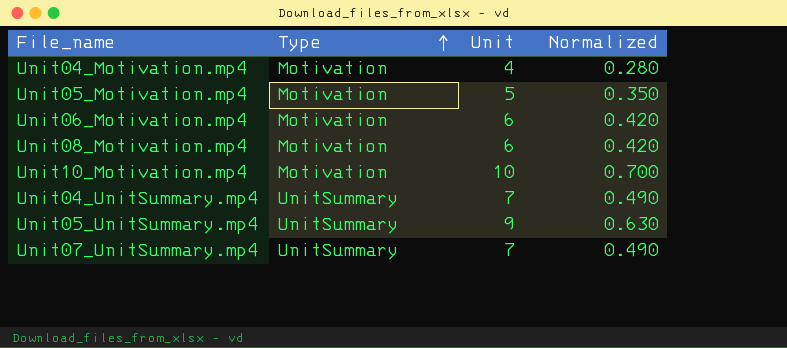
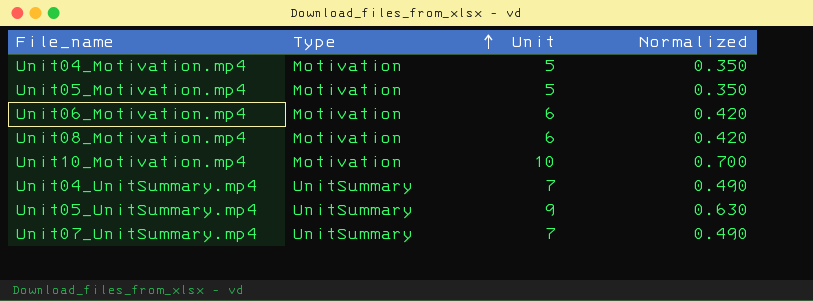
Unit04_Motivation.mp4 | Unit: 4 -> 5
Unit04_Motivation.mp4 | Normalized: 0.280 -> 0.350

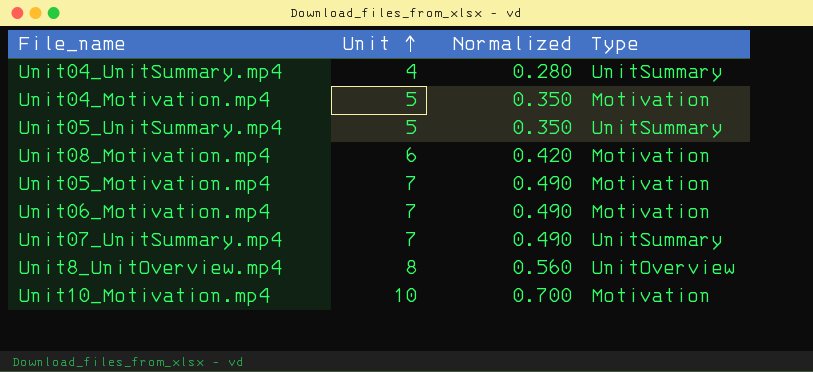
row order: Type ascending -> Unit ascending
column Type | position: 2 -> 4
Unit04_UnitSummary.mp4 | Unit: 7 -> 4
Unit04_UnitSummary.mp4 | Normalized: 0.490 -> 0.280
Unit05_UnitSummary.mp4 | Unit: 9 -> 5
Unit05_UnitSummary.mp4 | Normalized: 0.630 -> 0.350
Unit05_Motivation.mp4 | Unit: 5 -> 7
Unit05_Motivation.mp4 | Normalized: 0.350 -> 0.490
Unit06_Motivation.mp4 | Unit: 6 -> 7
Unit06_Motivation.mp4 | Normalized: 0.420 -> 0.490
row Unit8_UnitOverview.mp4: none -> 8 | 0.560 | UnitOverview

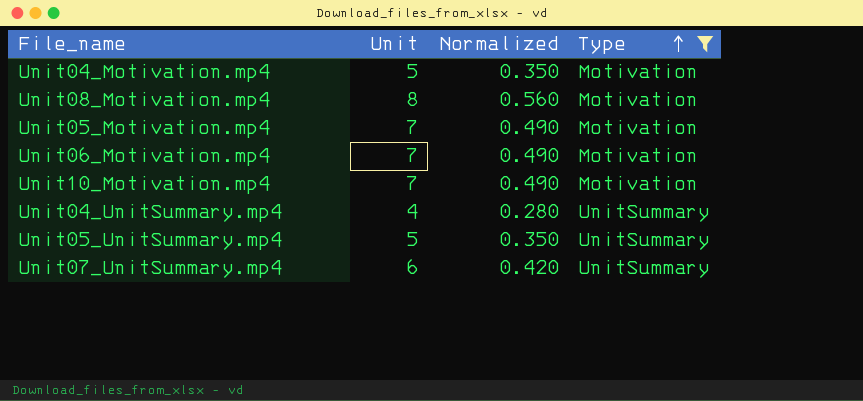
filter: none -> Type != UnitOverview
row order: Unit ascending -> Type ascending
Unit08_Motivation.mp4 | Unit: 6 -> 8
Unit08_Motivation.mp4 | Normalized: 0.420 -> 0.560
Unit10_Motivation.mp4 | Unit: 10 -> 7
Unit10_Motivation.mp4 | Normalized: 0.700 -> 0.490
Unit07_UnitSummary.mp4 | Unit: 7 -> 6
Unit07_UnitSummary.mp4 | Normalized: 0.490 -> 0.420

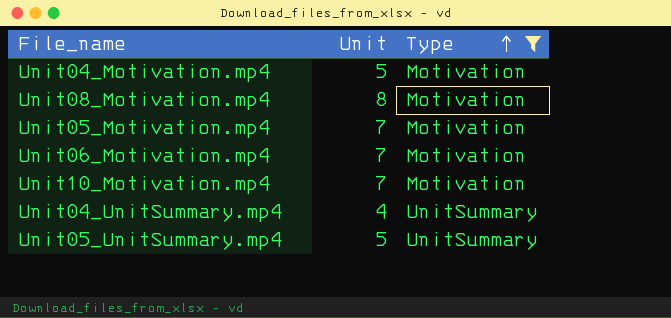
column Normalized | formula: [Unit] * 0.07 -> none
row Unit07_UnitSummary.mp4: 6 | 0.420 | UnitSummary -> none

